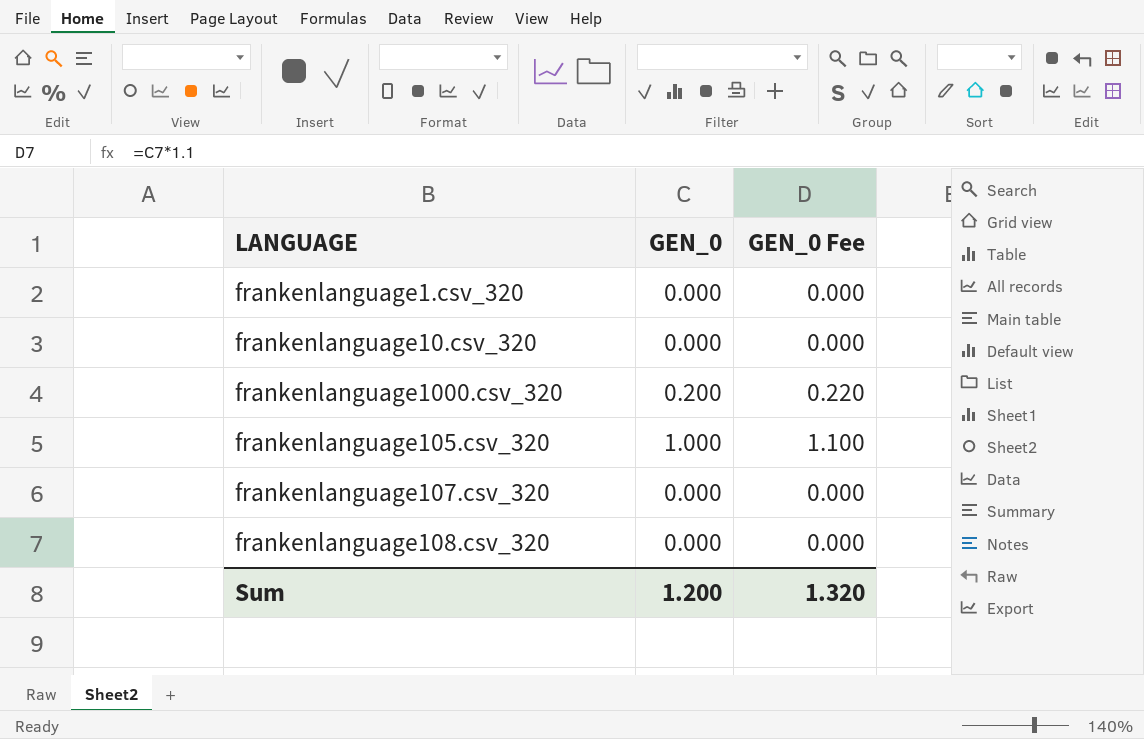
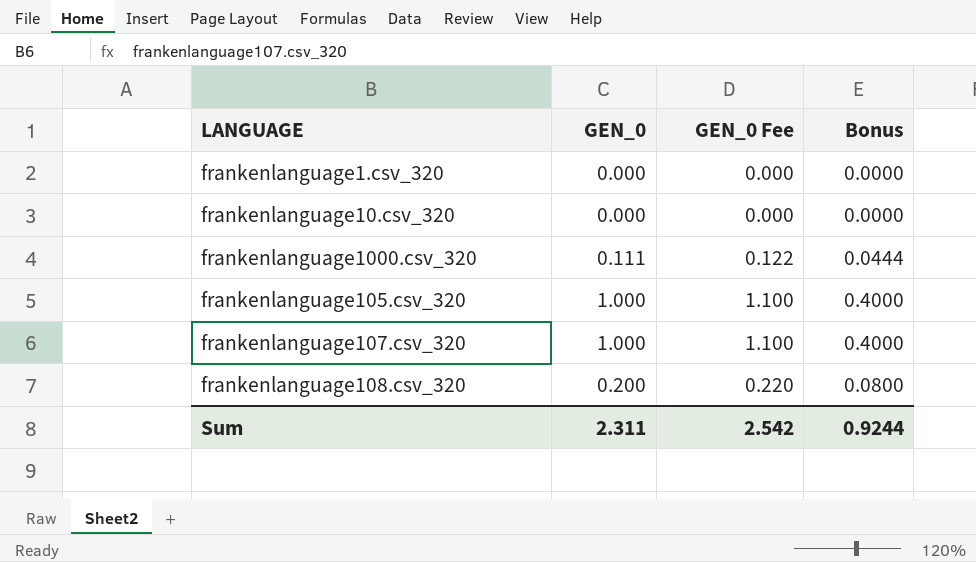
column Bonus | formula: none -> [GEN_0] * 0.4
frankenlanguage1000.csv_320 | GEN_0: 0.200 -> 0.111
frankenlanguage1000.csv_320 | GEN_0 Fee: 0.220 -> 0.122
frankenlanguage107.csv_320 | GEN_0: 0.000 -> 1.000
frankenlanguage107.csv_320 | GEN_0 Fee: 0.000 -> 1.100
frankenlanguage108.csv_320 | GEN_0: 0.000 -> 0.200
frankenlanguage108.csv_320 | GEN_0 Fee: 0.000 -> 0.220
Sum | GEN_0: 1.200 -> 2.311
Sum | GEN_0 Fee: 1.320 -> 2.542

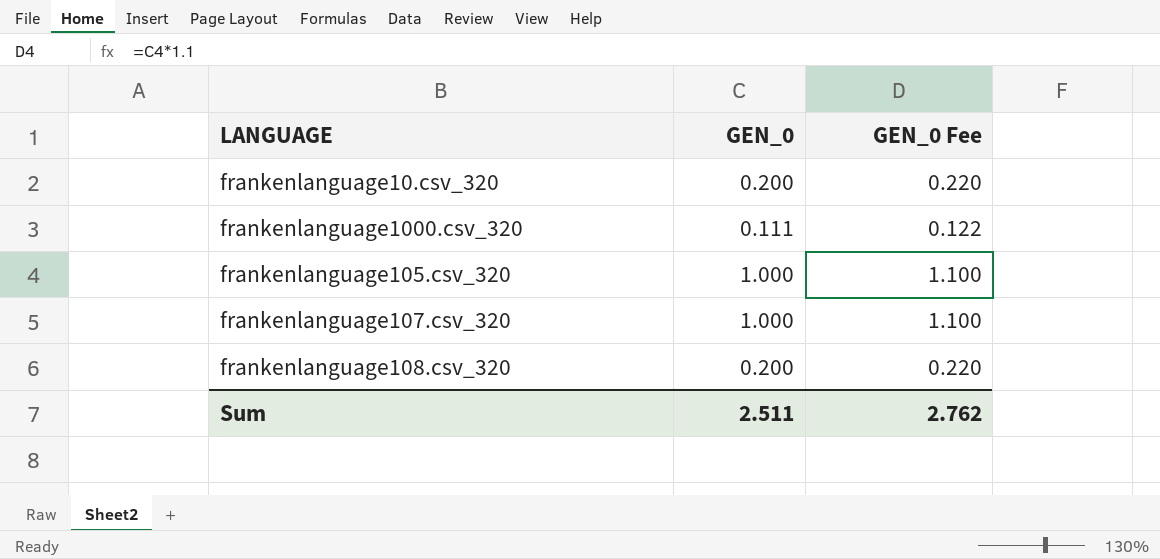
column Bonus | formula: [GEN_0] * 0.4 -> none
row frankenlanguage1.csv_320: 0.000 | 0.000 | 0.0000 -> none
frankenlanguage10.csv_320 | GEN_0: 0.000 -> 0.200
frankenlanguage10.csv_320 | GEN_0 Fee: 0.000 -> 0.220
Sum | GEN_0: 2.311 -> 2.511
Sum | GEN_0 Fee: 2.542 -> 2.762

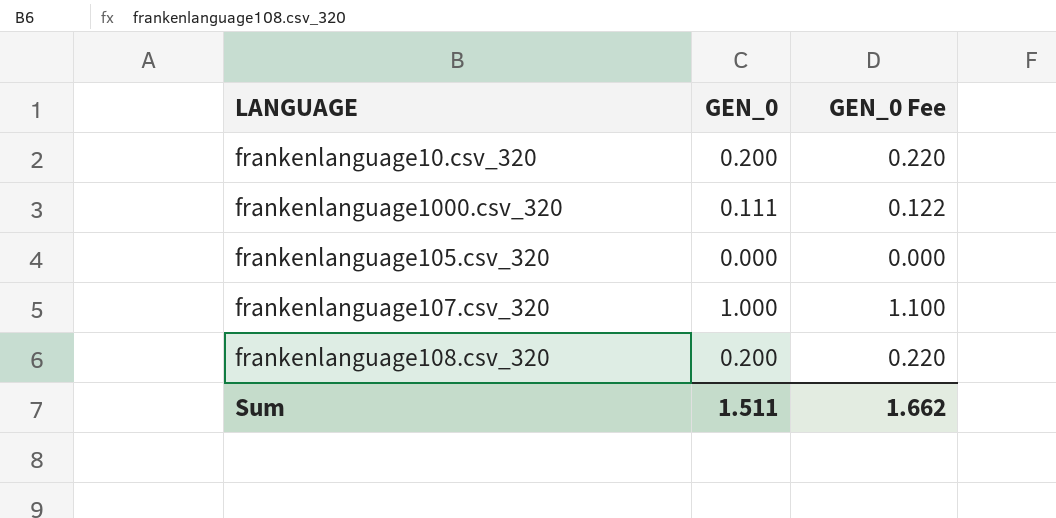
frankenlanguage105.csv_320 | GEN_0: 1.000 -> 0.000
frankenlanguage105.csv_320 | GEN_0 Fee: 1.100 -> 0.000
Sum | GEN_0: 2.511 -> 1.511
Sum | GEN_0 Fee: 2.762 -> 1.662

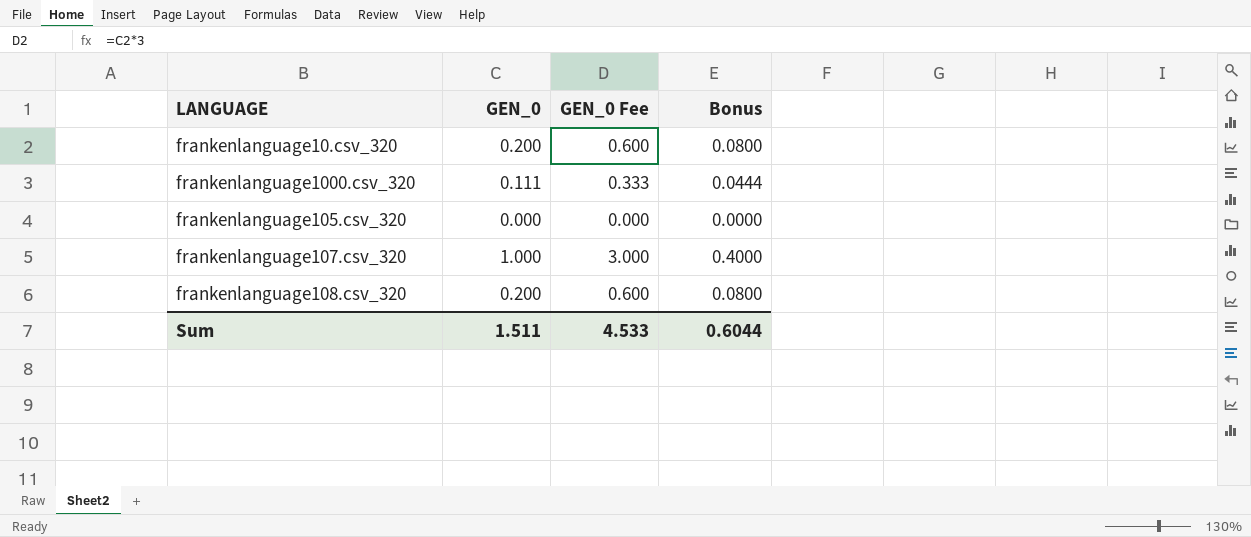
column GEN_0 Fee | formula: [GEN_0] * 1.1 -> [GEN_0] * 3
column Bonus | formula: none -> [GEN_0] * 0.4
Sum | GEN_0 Fee: 1.662 -> 4.533

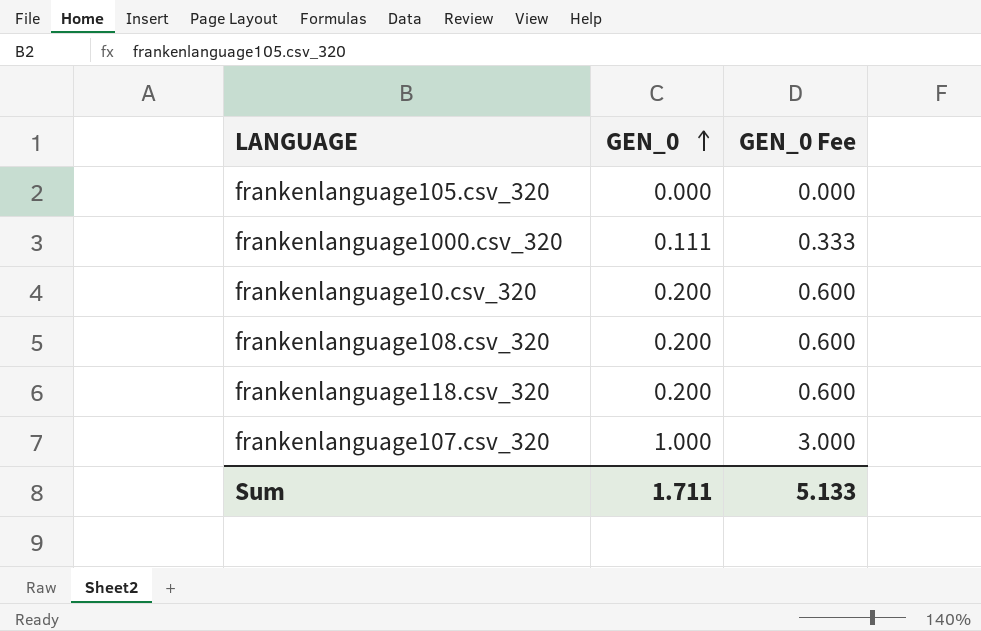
row order: none -> GEN_0 ascending
column Bonus | formula: [GEN_0] * 0.4 -> none
row frankenlanguage118.csv_320: none -> 0.200 | 0.600
Sum | GEN_0: 1.511 -> 1.711
Sum | GEN_0 Fee: 4.533 -> 5.133

